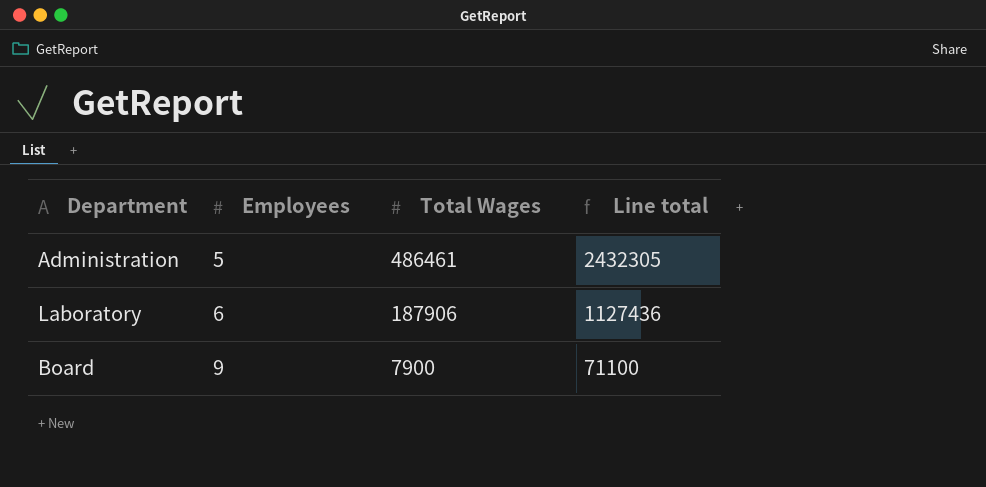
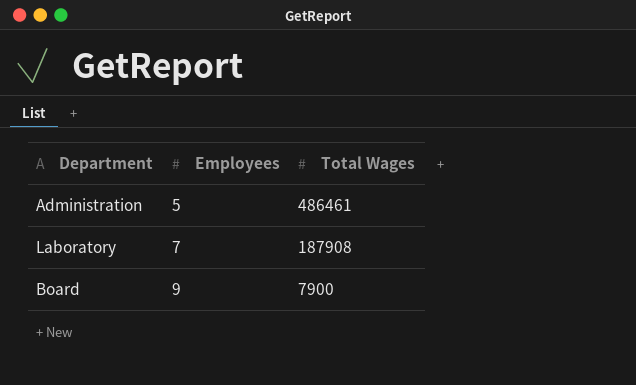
column Line total | formula: [Employees] * [Total Wages] -> none
Laboratory | Employees: 6 -> 7
Laboratory | Total Wages: 187906 -> 187908

